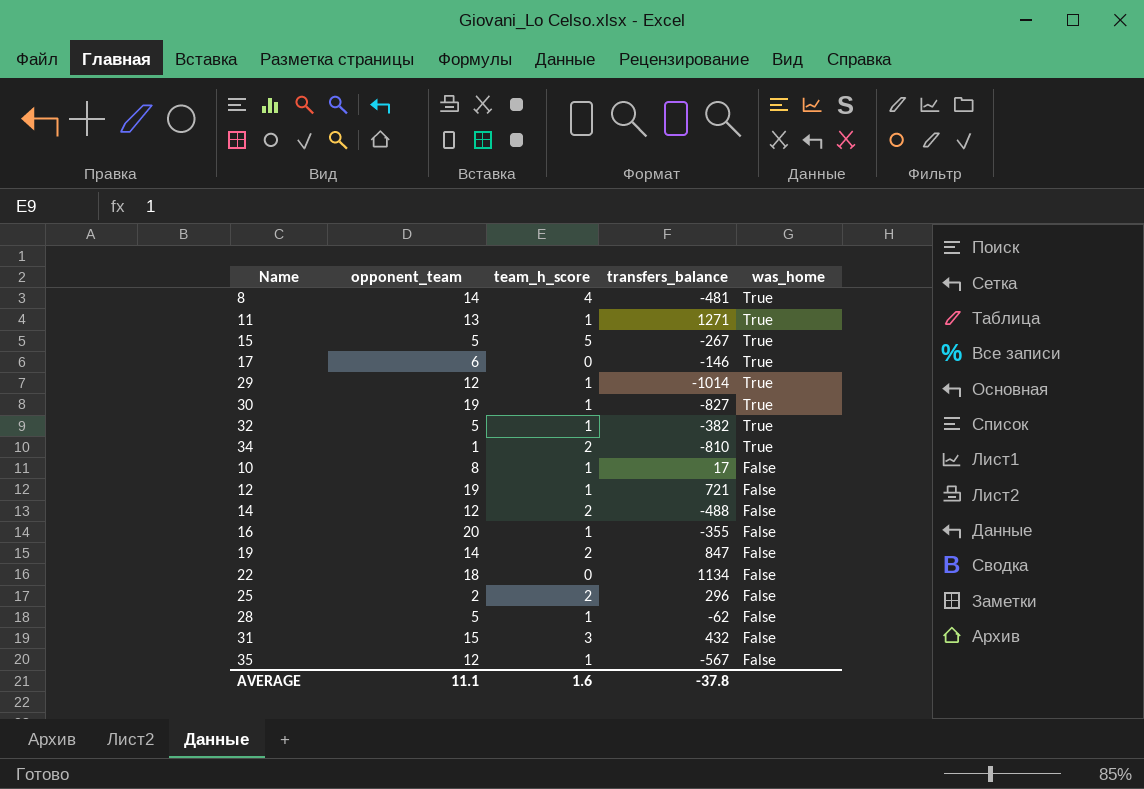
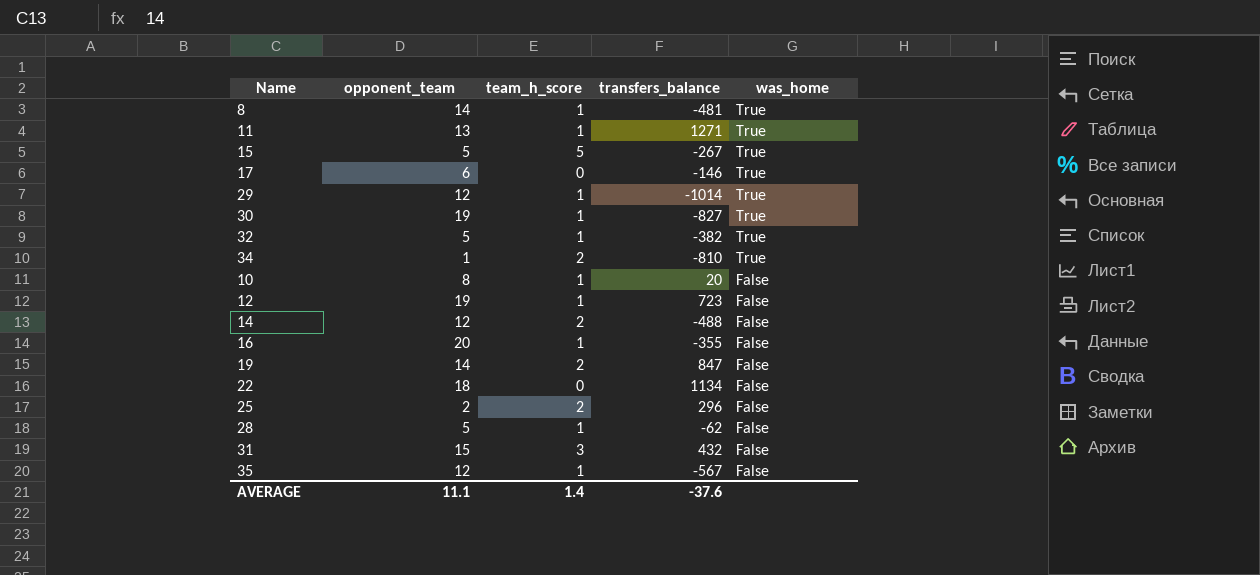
8 | team_h_score: 4 -> 1
10 | transfers_balance: 17 -> 20
12 | transfers_balance: 721 -> 723
AVERAGE | team_h_score: 1.6 -> 1.4
AVERAGE | transfers_balance: -37.8 -> -37.6

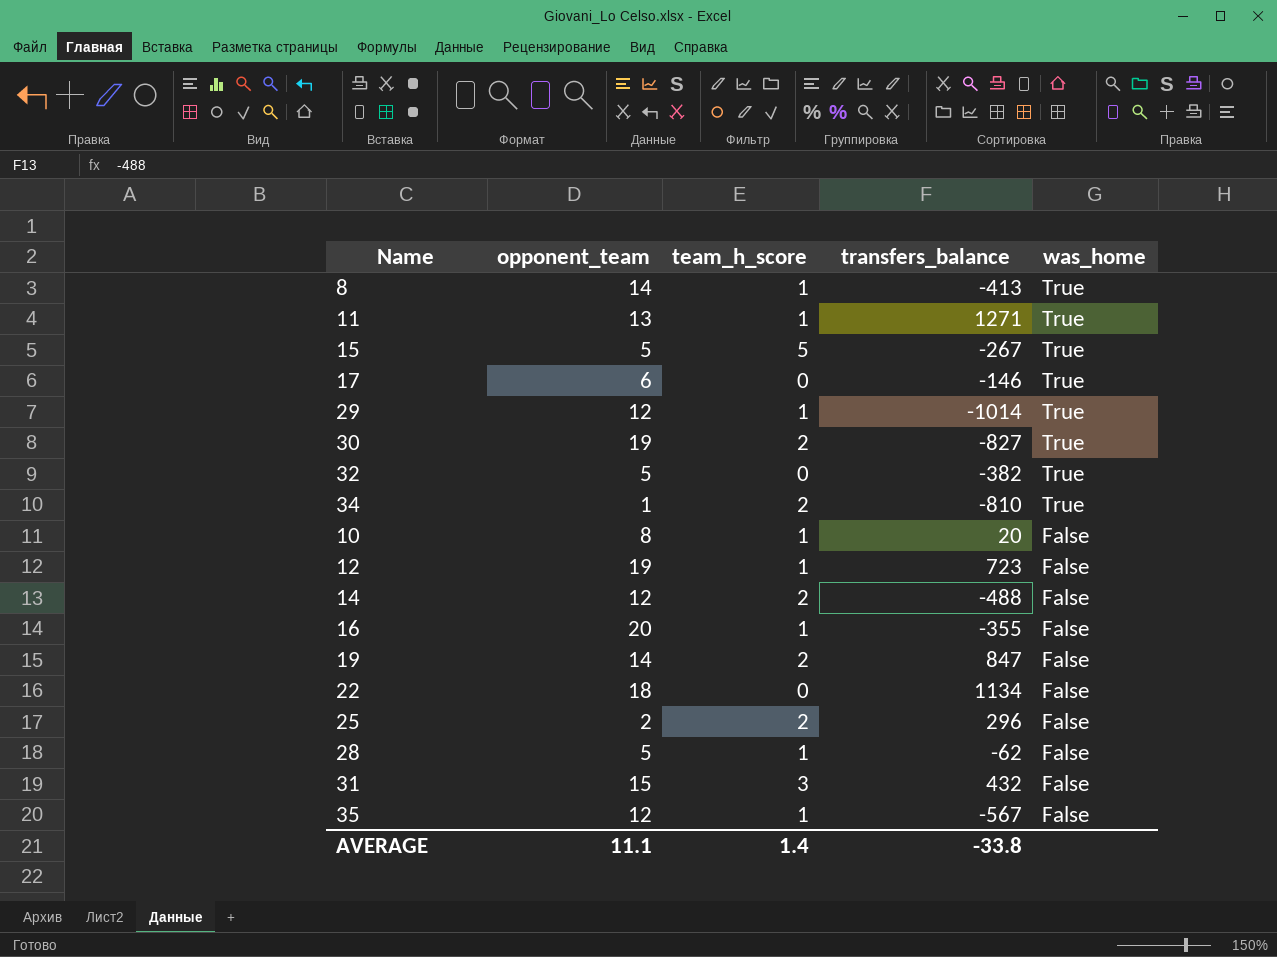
8 | transfers_balance: -481 -> -413
30 | team_h_score: 1 -> 2
32 | team_h_score: 1 -> 0
AVERAGE | transfers_balance: -37.6 -> -33.8

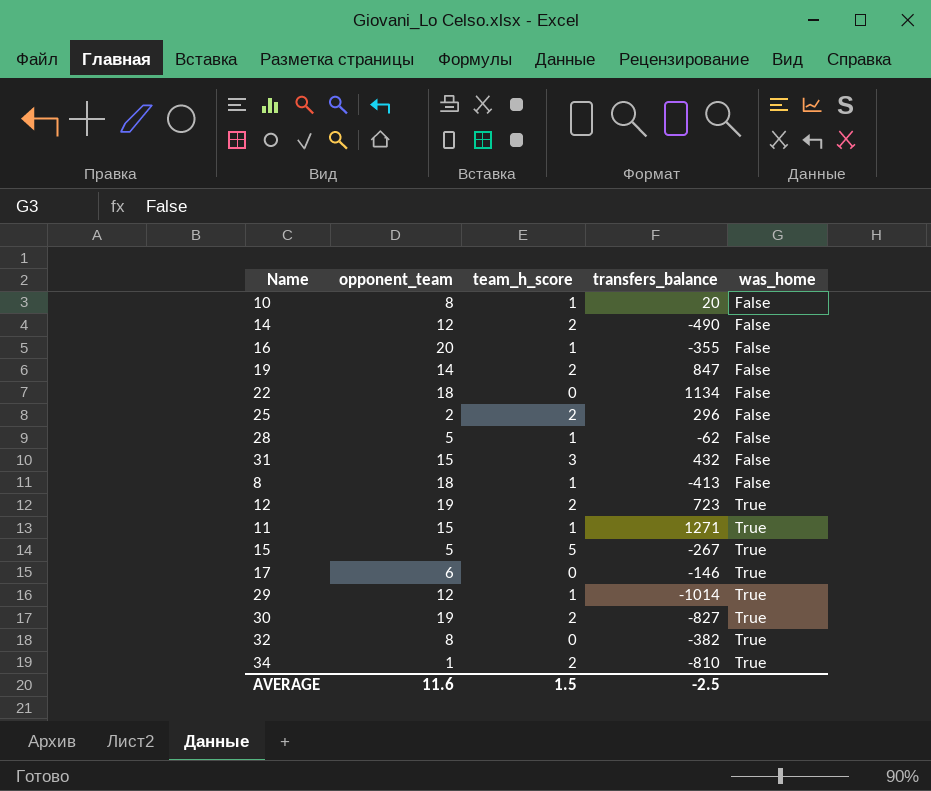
row order: was_home descending -> was_home ascending
row 35: 12 | 1 | -567 | False -> none
14 | transfers_balance: -488 -> -490
8 | opponent_team: 14 -> 18
8 | was_home: True -> False
12 | team_h_score: 1 -> 2
12 | was_home: False -> True
11 | opponent_team: 13 -> 15
32 | opponent_team: 5 -> 8
AVERAGE | opponent_team: 11.1 -> 11.6
AVERAGE | team_h_score: 1.4 -> 1.5
AVERAGE | transfers_balance: -33.8 -> -2.5

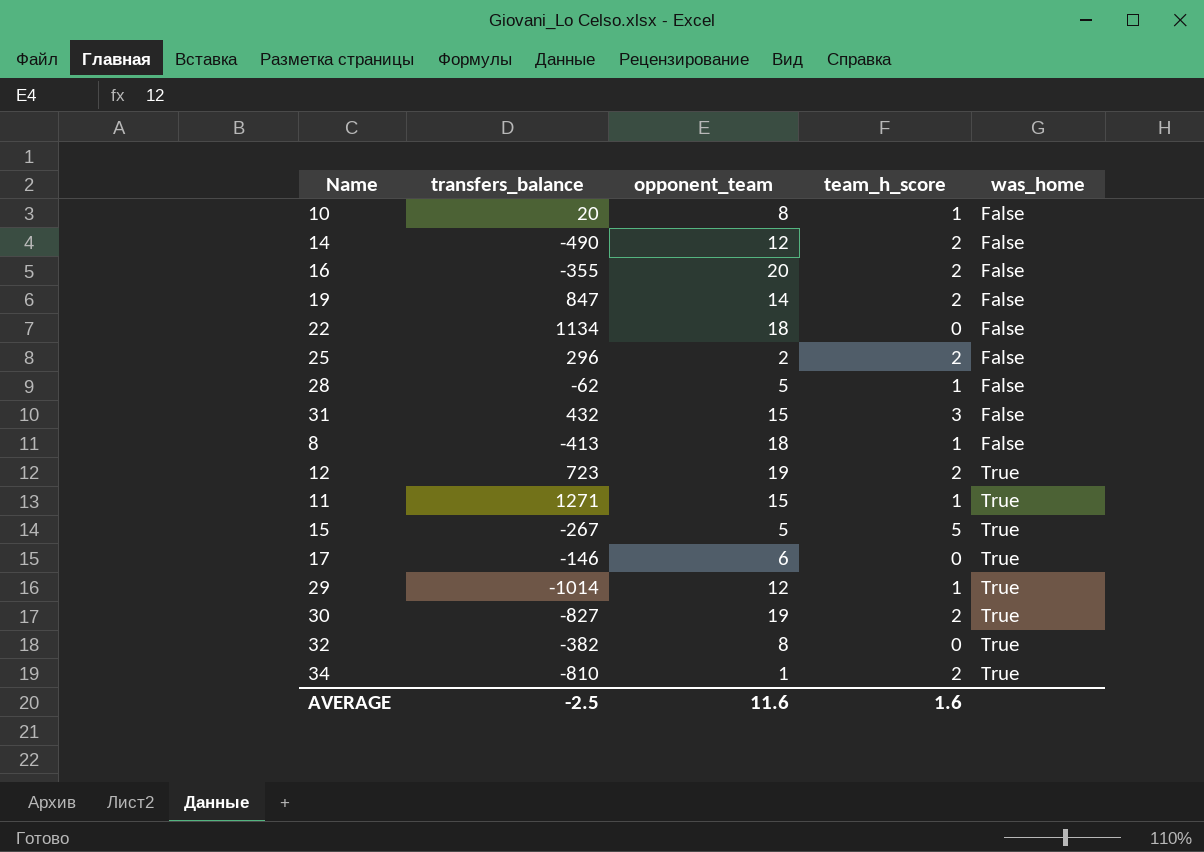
column transfers_balance | position: 4 -> 2
16 | team_h_score: 1 -> 2
AVERAGE | team_h_score: 1.5 -> 1.6

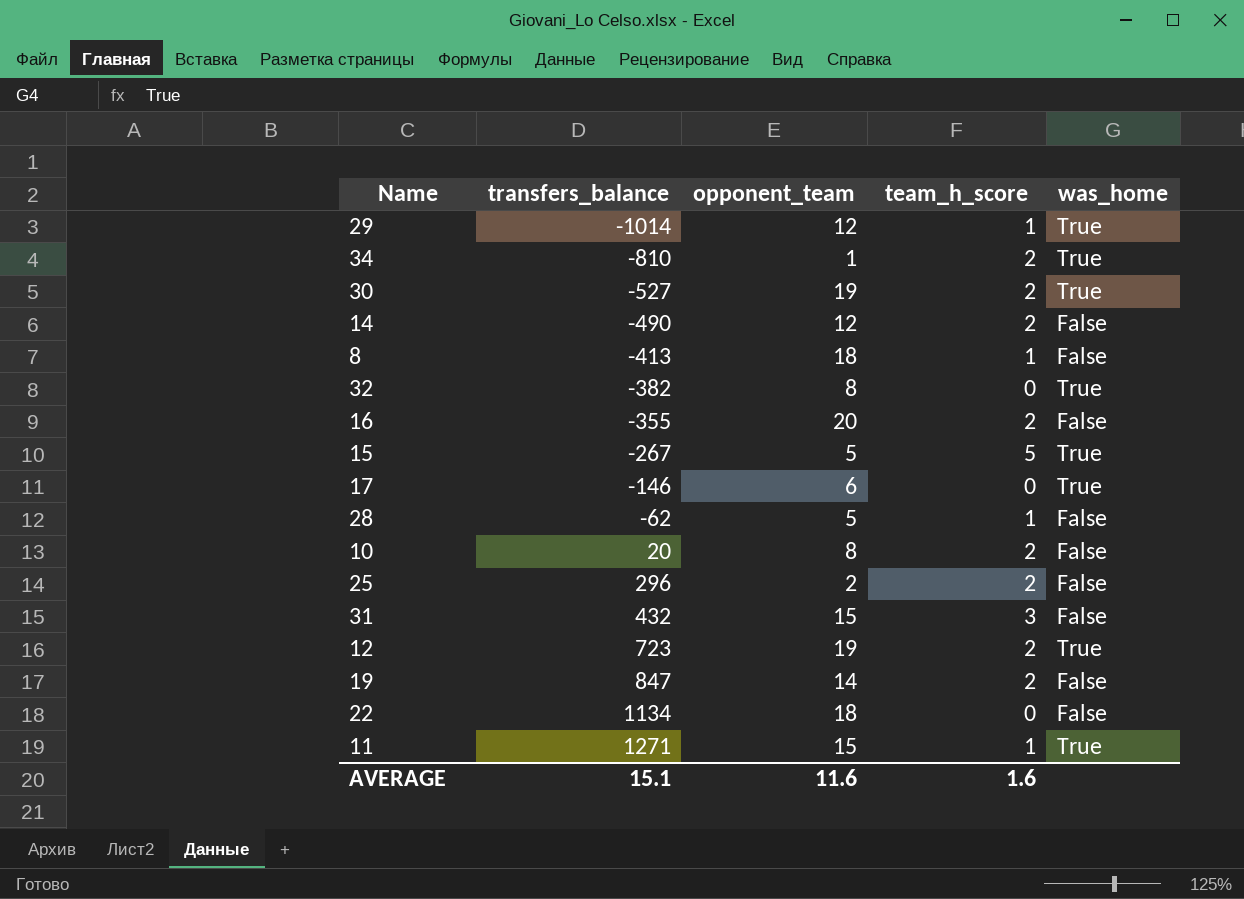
row order: was_home ascending -> transfers_balance ascending
30 | transfers_balance: -827 -> -527
10 | team_h_score: 1 -> 2
AVERAGE | transfers_balance: -2.5 -> 15.1

